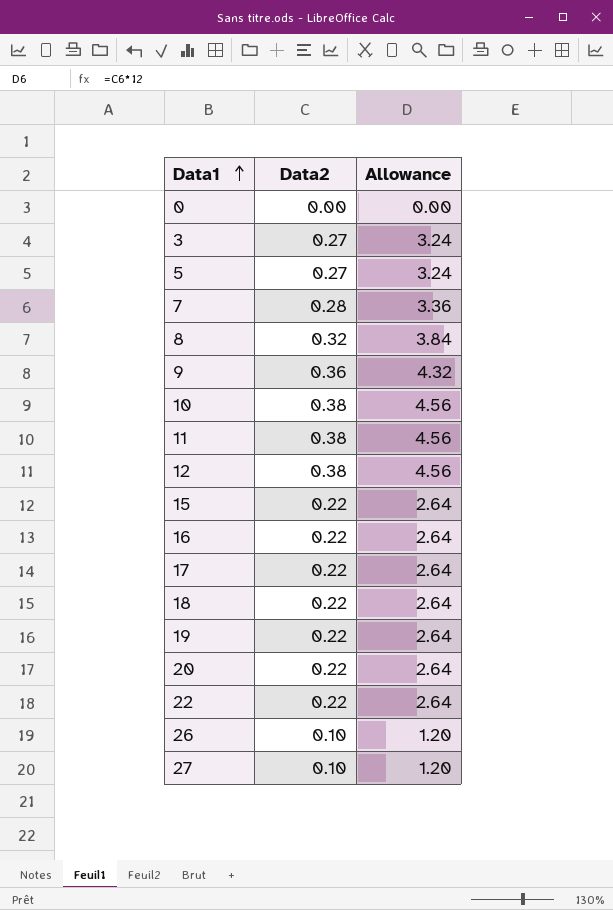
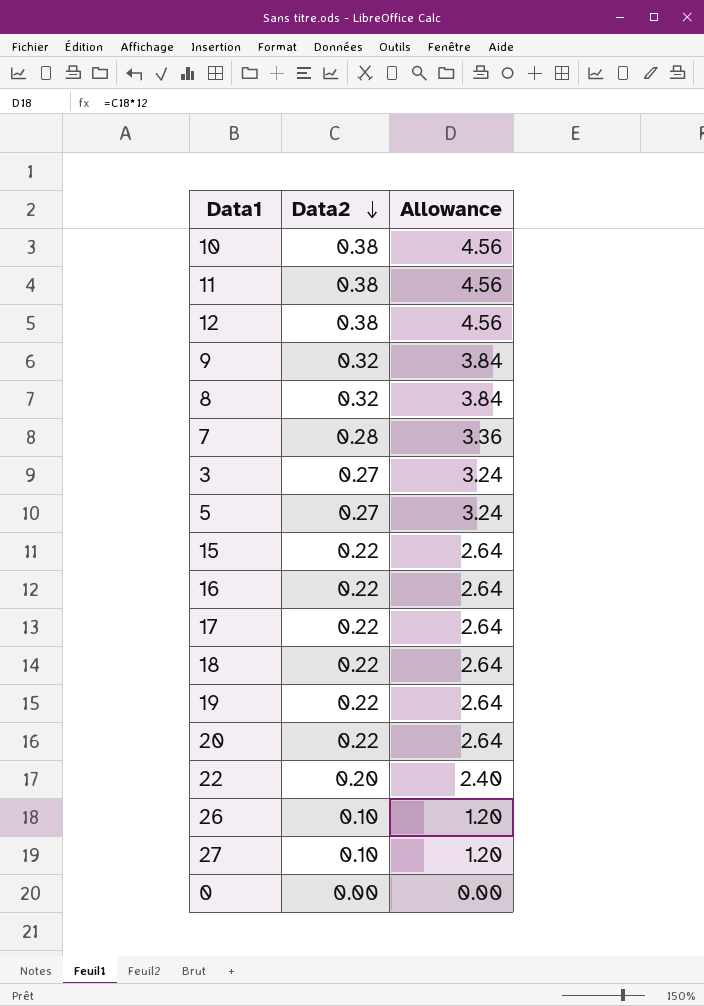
row order: Data1 ascending -> Data2 descending
9 | Data2: 0.36 -> 0.32
9 | Allowance: 4.32 -> 3.84
22 | Data2: 0.22 -> 0.20
22 | Allowance: 2.64 -> 2.40

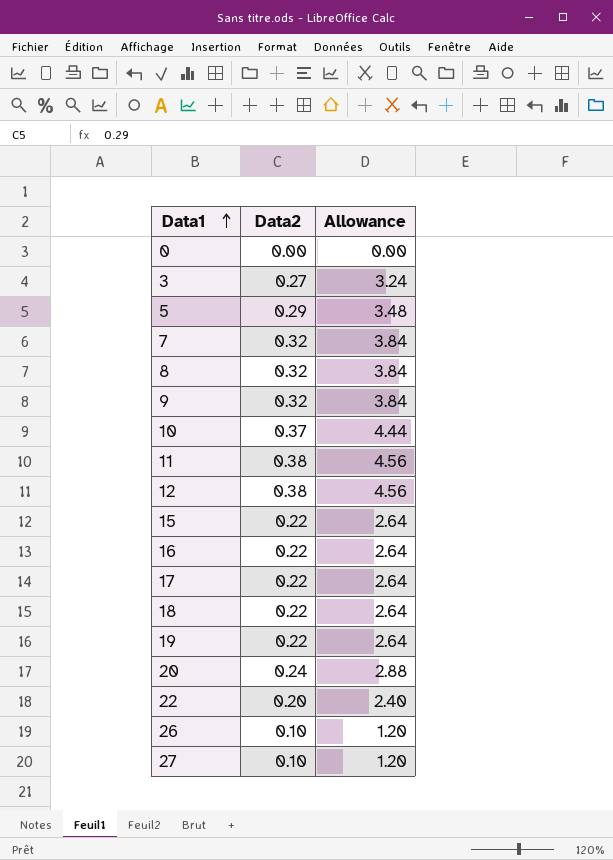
row order: Data2 descending -> Data1 ascending
5 | Data2: 0.27 -> 0.29
5 | Allowance: 3.24 -> 3.48
7 | Data2: 0.28 -> 0.32
7 | Allowance: 3.36 -> 3.84
10 | Data2: 0.38 -> 0.37
10 | Allowance: 4.56 -> 4.44
20 | Data2: 0.22 -> 0.24
20 | Allowance: 2.64 -> 2.88

